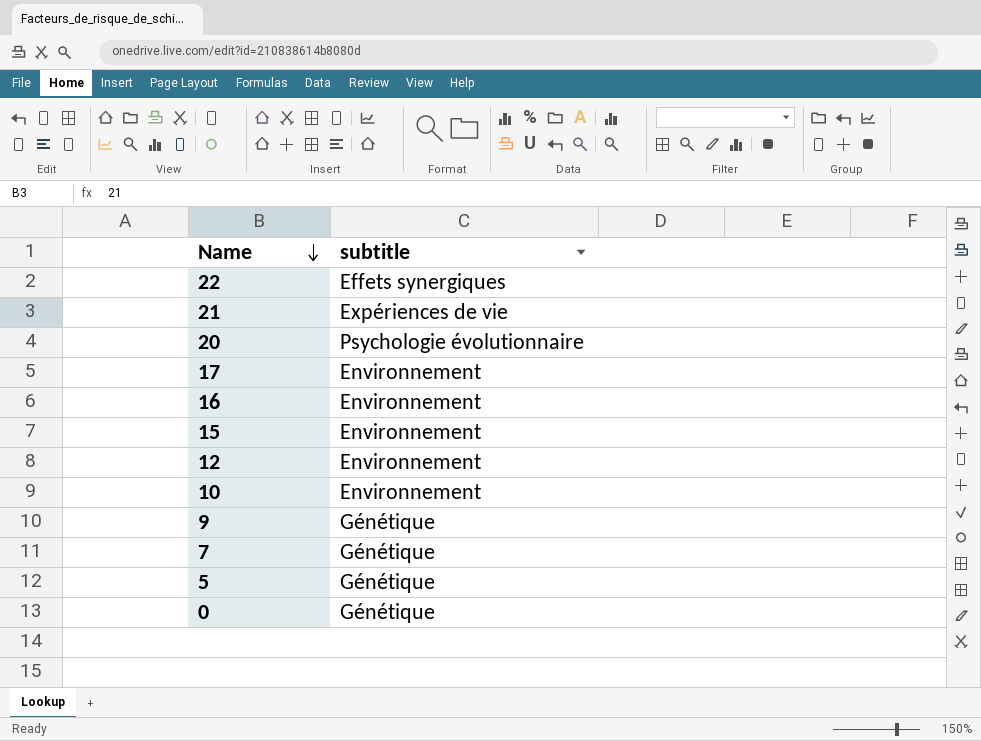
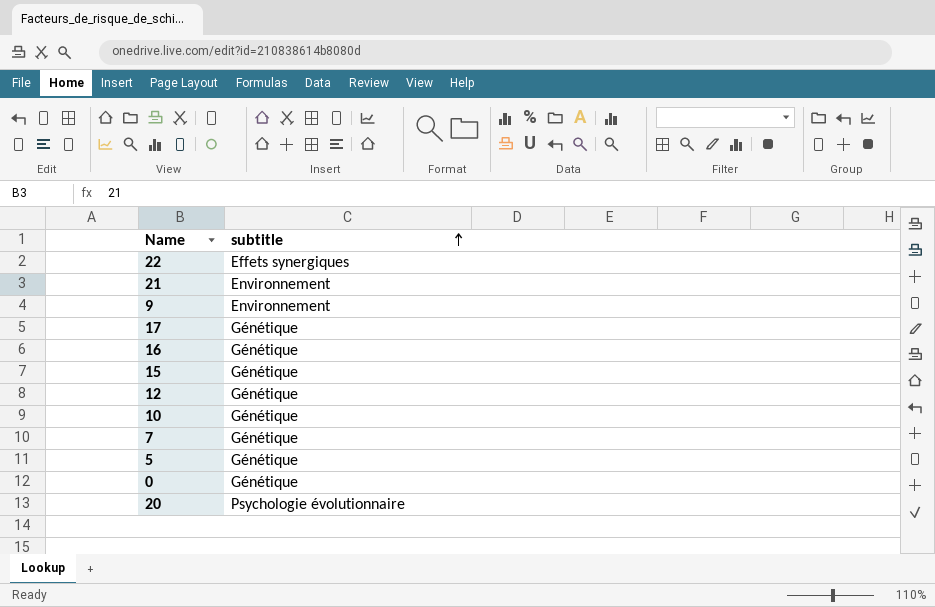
row order: Name descending -> subtitle ascending
21 | subtitle: Expériences de vie -> Environnement
9 | subtitle: Génétique -> Environnement
17 | subtitle: Environnement -> Génétique
16 | subtitle: Environnement -> Génétique
15 | subtitle: Environnement -> Génétique
12 | subtitle: Environnement -> Génétique
10 | subtitle: Environnement -> Génétique

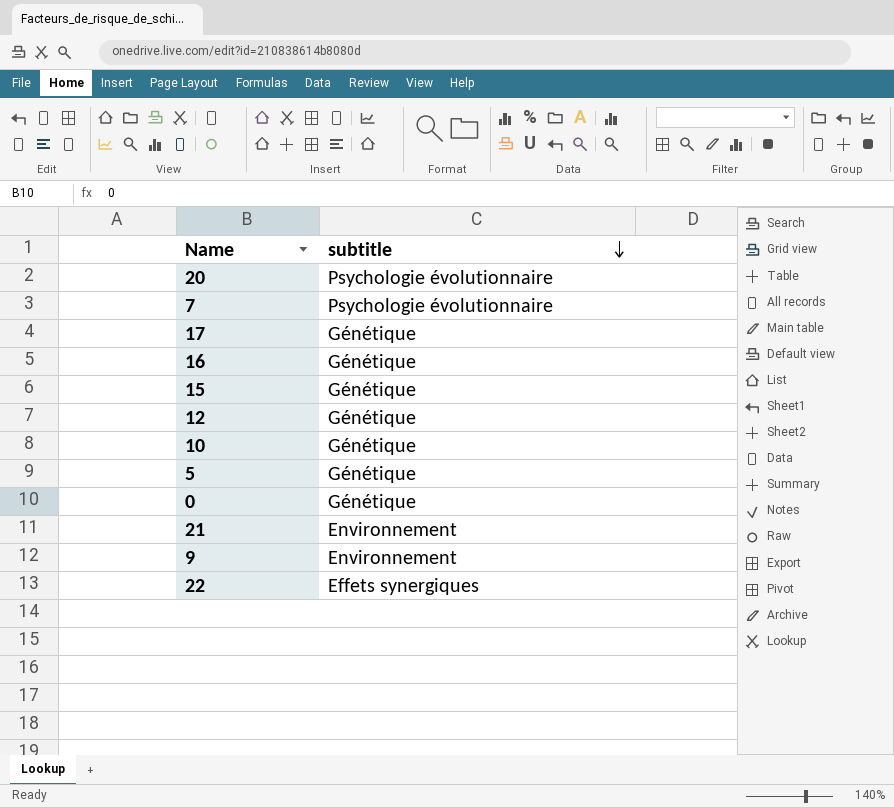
row order: subtitle ascending -> subtitle descending
7 | subtitle: Génétique -> Psychologie évolutionnaire

